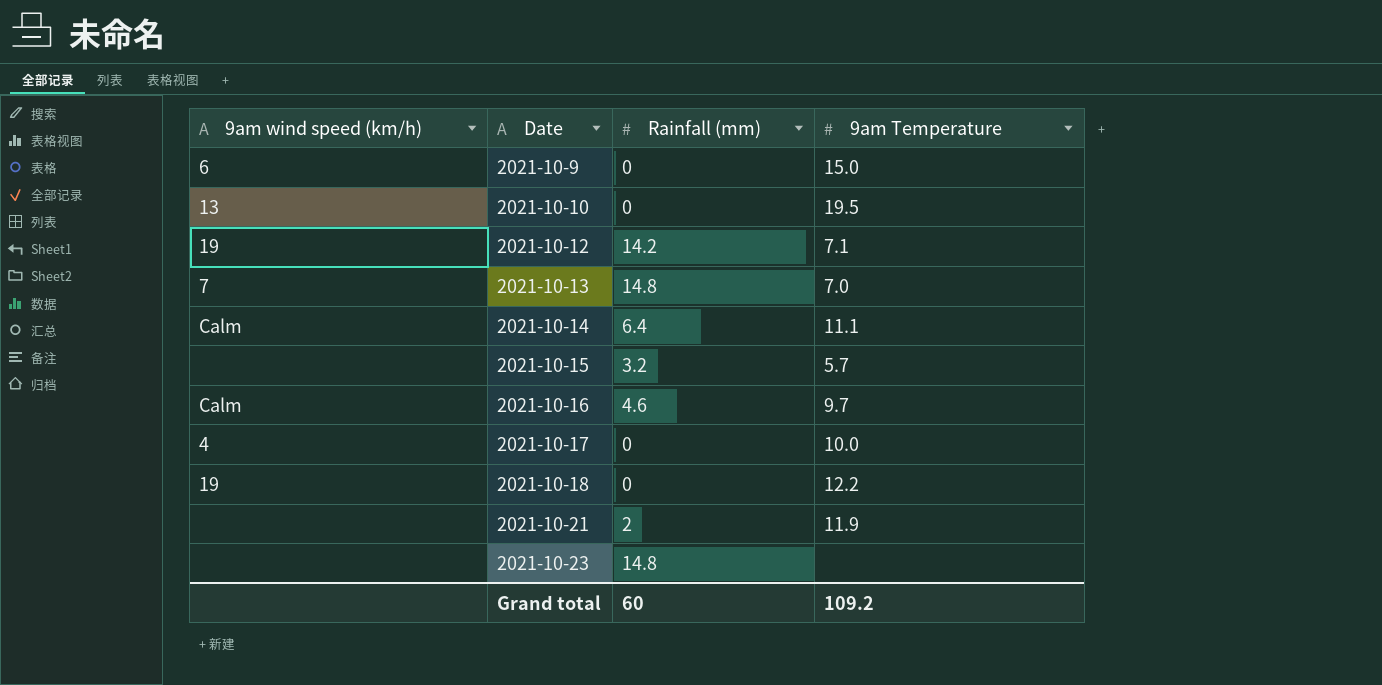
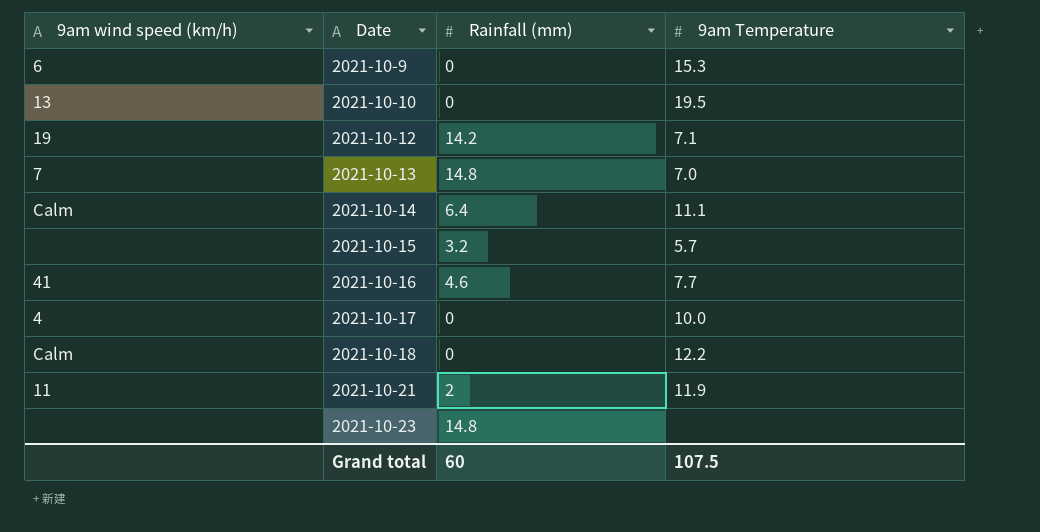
2021-10-9 | 9am Temperature: 15.0 -> 15.3
2021-10-16 | 9am wind speed (km/h): Calm -> 41
2021-10-16 | 9am Temperature: 9.7 -> 7.7
2021-10-18 | 9am wind speed (km/h): 19 -> Calm
2021-10-21 | 9am wind speed (km/h): none -> 11
Grand total | 9am Temperature: 109.2 -> 107.5

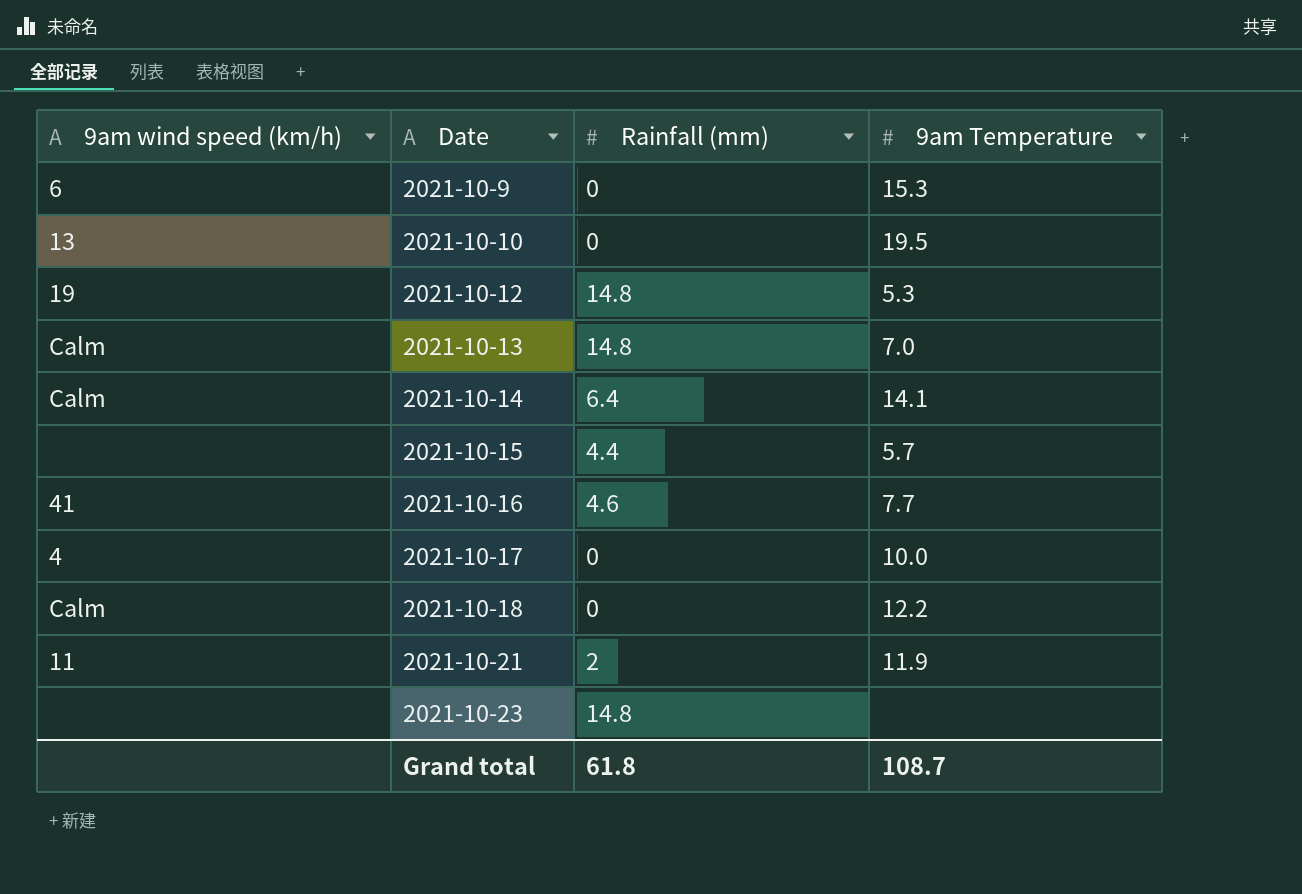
2021-10-12 | Rainfall (mm): 14.2 -> 14.8
2021-10-12 | 9am Temperature: 7.1 -> 5.3
2021-10-13 | 9am wind speed (km/h): 7 -> Calm
2021-10-14 | 9am Temperature: 11.1 -> 14.1
2021-10-15 | Rainfall (mm): 3.2 -> 4.4
Grand total | Rainfall (mm): 60 -> 61.8
Grand total | 9am Temperature: 107.5 -> 108.7

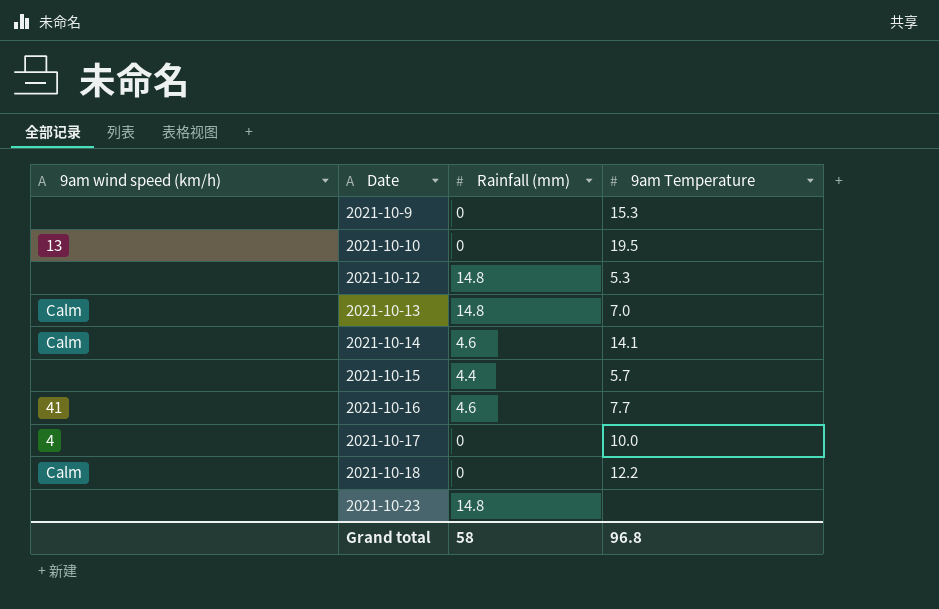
row 2021-10-21: 11 | 2 | 11.9 -> none
2021-10-9 | 9am wind speed (km/h): 6 -> none
2021-10-12 | 9am wind speed (km/h): 19 -> none
2021-10-14 | Rainfall (mm): 6.4 -> 4.6
Grand total | Rainfall (mm): 61.8 -> 58
Grand total | 9am Temperature: 108.7 -> 96.8

